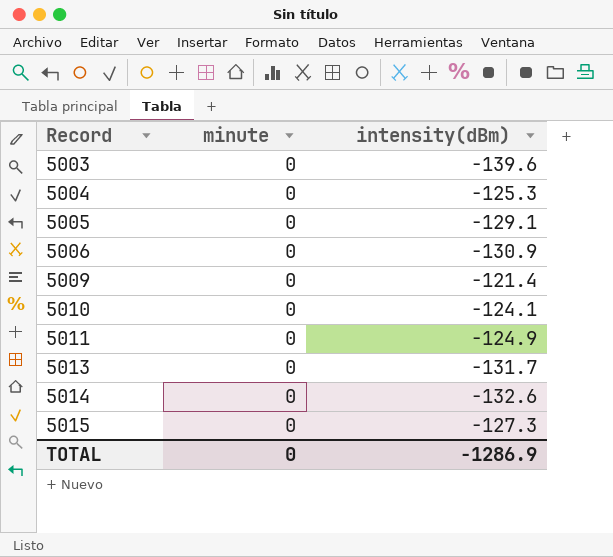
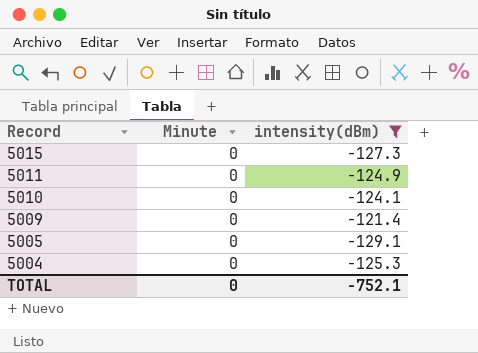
filter: none -> intensity(dBm) >= -129.1
row order: Record ascending -> Record descending
column name: minute -> Minute
TOTAL | intensity(dBm): -1286.9 -> -752.1

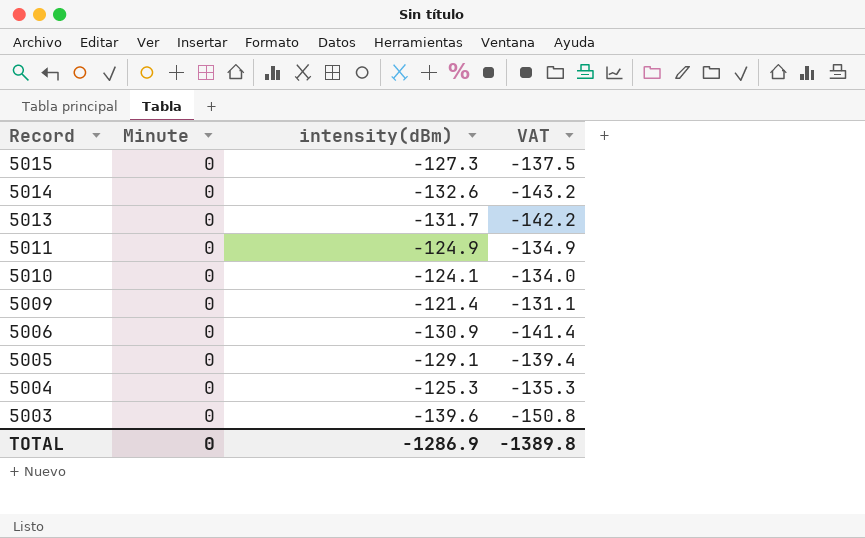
filter: intensity(dBm) >= -129.1 -> none
column VAT | formula: none -> [intensity(dBm)] * 1.08
TOTAL | intensity(dBm): -752.1 -> -1286.9

